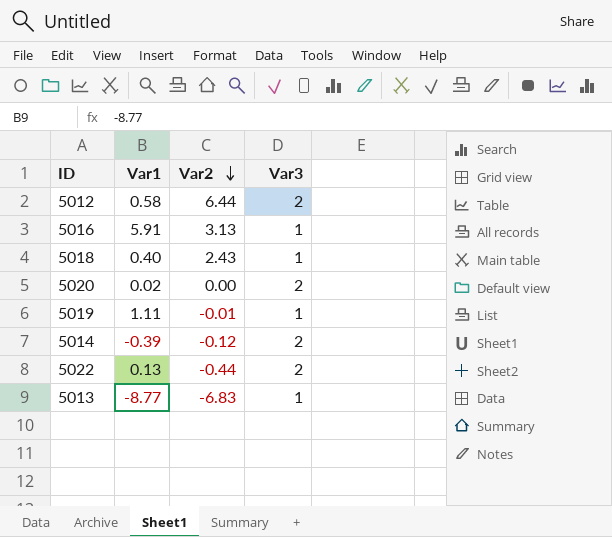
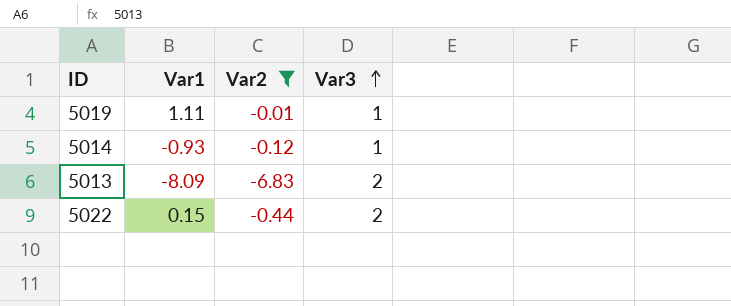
filter: none -> Var2 <= -0.01
row order: Var2 descending -> Var3 ascending
5014 | Var1: -0.39 -> -0.93
5014 | Var3: 2 -> 1
5013 | Var1: -8.77 -> -8.09
5013 | Var3: 1 -> 2
5022 | Var1: 0.13 -> 0.15

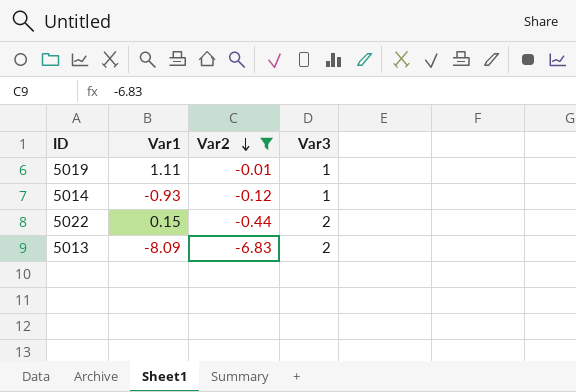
row order: Var3 ascending -> Var2 descending

